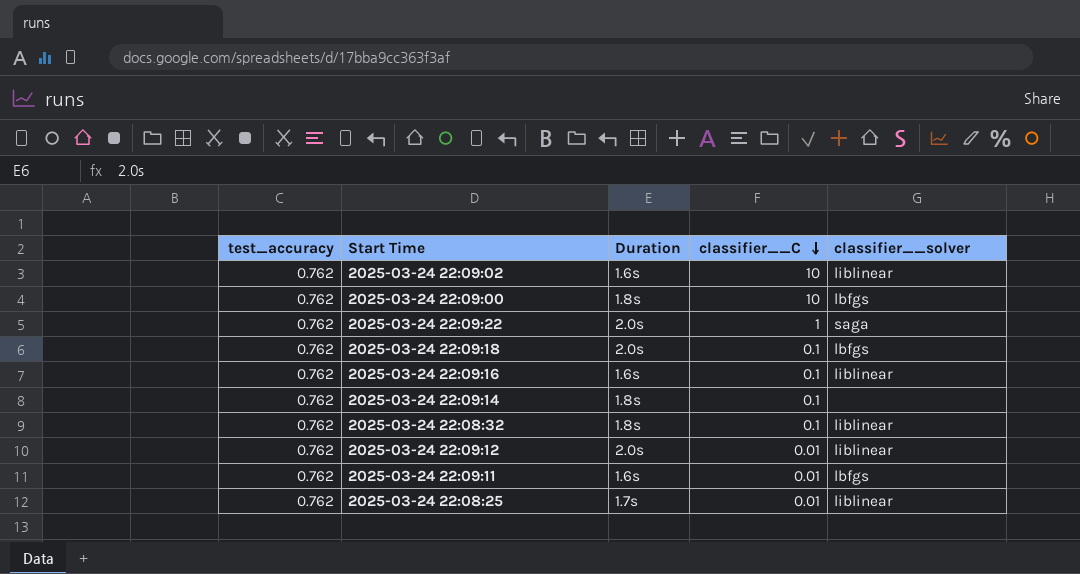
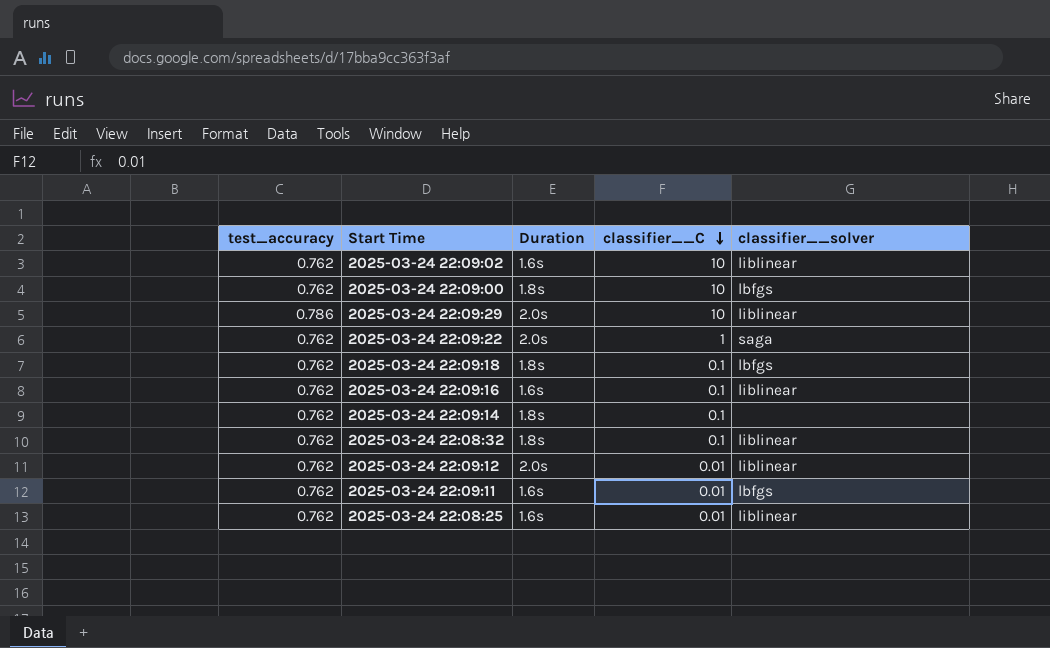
row 2025-03-24 22:09:29: none -> 0.786 | 2.0s | 10 | liblinear
2025-03-24 22:09:18 | Duration: 2.0s -> 1.8s
2025-03-24 22:08:25 | Duration: 1.7s -> 1.6s

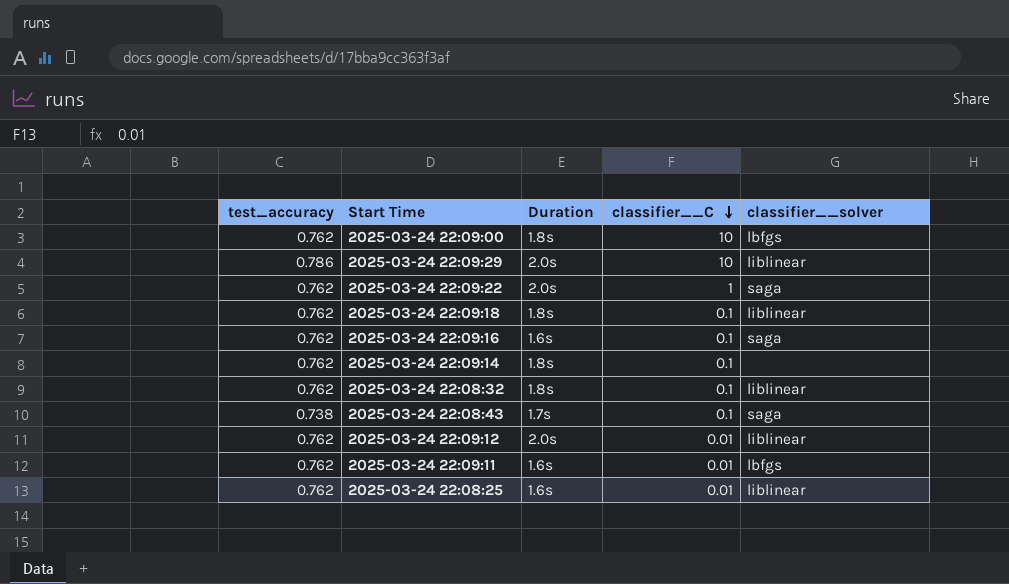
row 2025-03-24 22:09:02: 0.762 | 1.6s | 10 | liblinear -> none
2025-03-24 22:09:18 | classifier__solver: lbfgs -> liblinear
2025-03-24 22:09:16 | classifier__solver: liblinear -> saga
row 2025-03-24 22:08:43: none -> 0.738 | 1.7s | 0.1 | saga

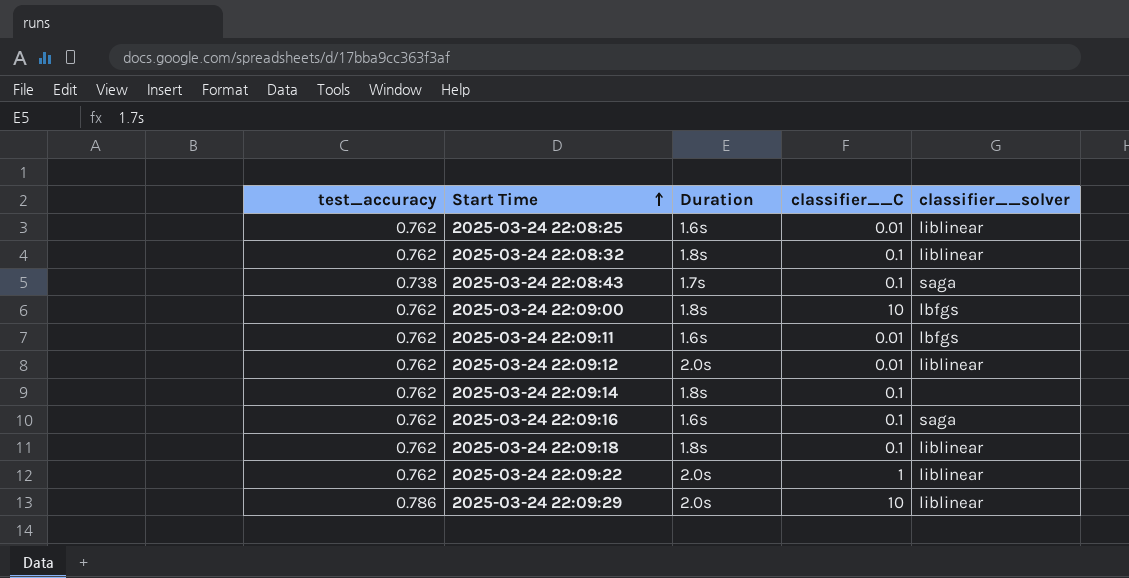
row order: classifier__C descending -> Start Time ascending
2025-03-24 22:09:22 | classifier__solver: saga -> liblinear

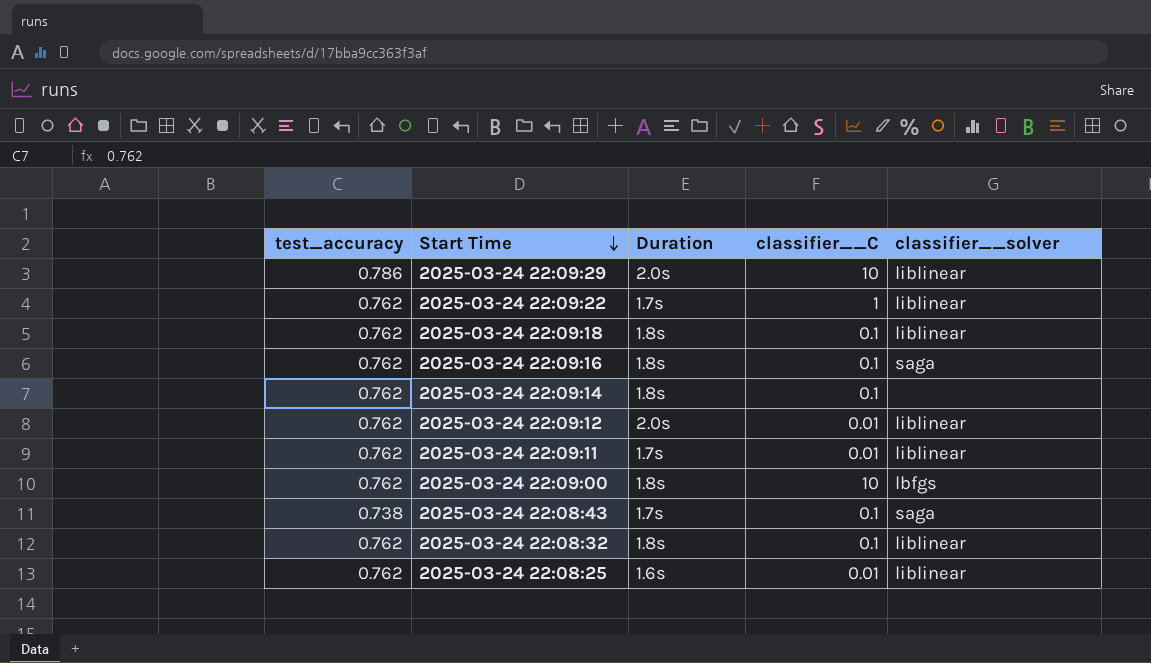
row order: Start Time ascending -> Start Time descending
2025-03-24 22:09:22 | Duration: 2.0s -> 1.7s
2025-03-24 22:09:16 | Duration: 1.6s -> 1.8s
2025-03-24 22:09:11 | Duration: 1.6s -> 1.7s
2025-03-24 22:09:11 | classifier__solver: lbfgs -> liblinear

